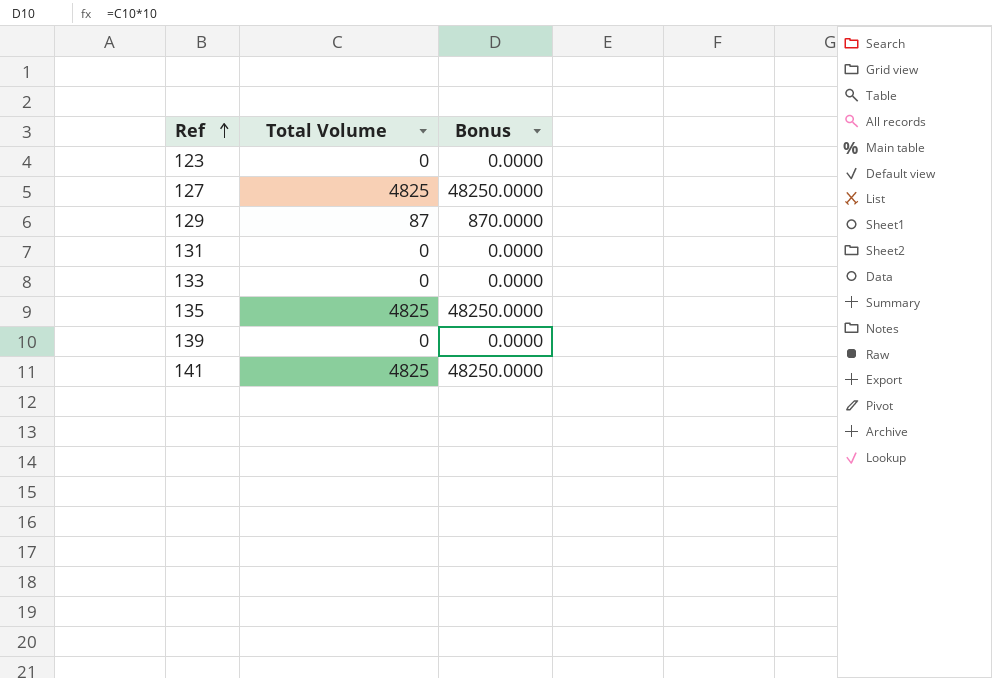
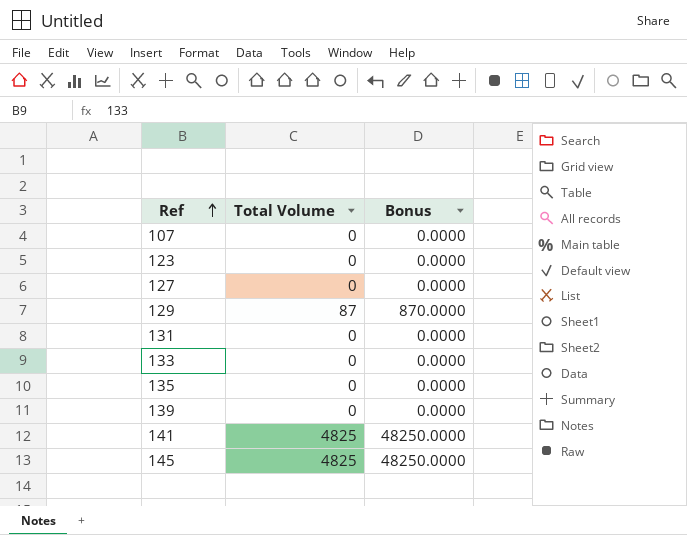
row 107: none -> 0 | 0.0000
127 | Total Volume: 4825 -> 0
127 | Bonus: 48250.0000 -> 0.0000
135 | Total Volume: 4825 -> 0
135 | Bonus: 48250.0000 -> 0.0000
row 145: none -> 4825 | 48250.0000

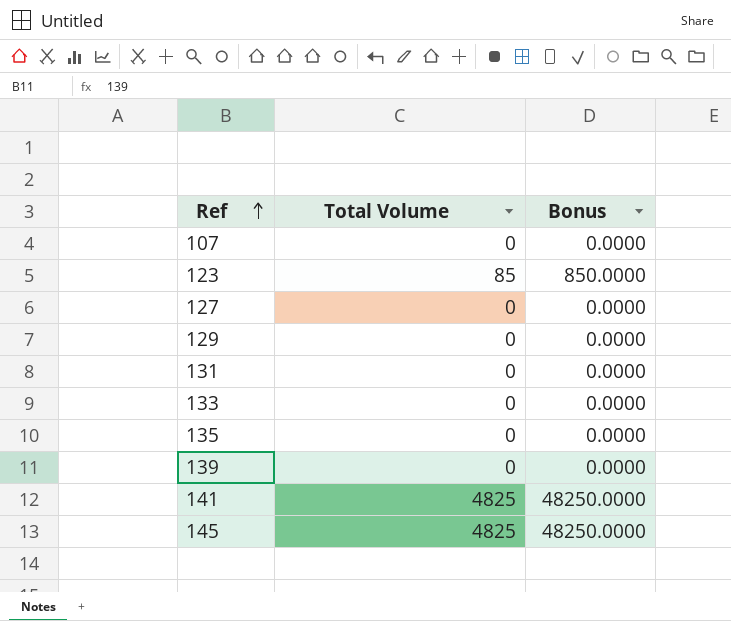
123 | Total Volume: 0 -> 85
123 | Bonus: 0.0000 -> 850.0000
129 | Total Volume: 87 -> 0
129 | Bonus: 870.0000 -> 0.0000

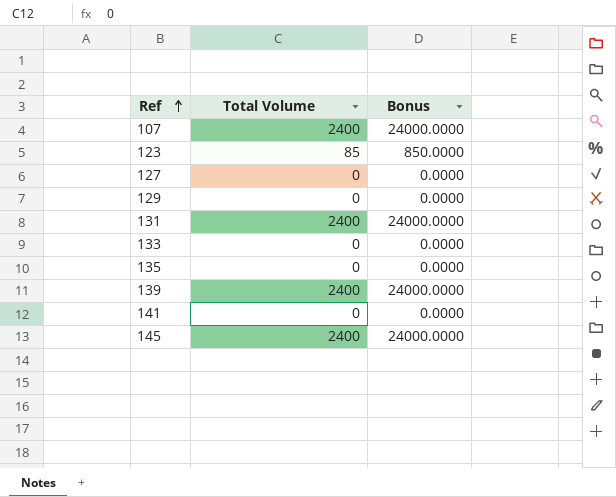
107 | Total Volume: 0 -> 2400
107 | Bonus: 0.0000 -> 24000.0000
131 | Total Volume: 0 -> 2400
131 | Bonus: 0.0000 -> 24000.0000
139 | Total Volume: 0 -> 2400
139 | Bonus: 0.0000 -> 24000.0000
141 | Total Volume: 4825 -> 0
141 | Bonus: 48250.0000 -> 0.0000
145 | Total Volume: 4825 -> 2400
145 | Bonus: 48250.0000 -> 24000.0000

